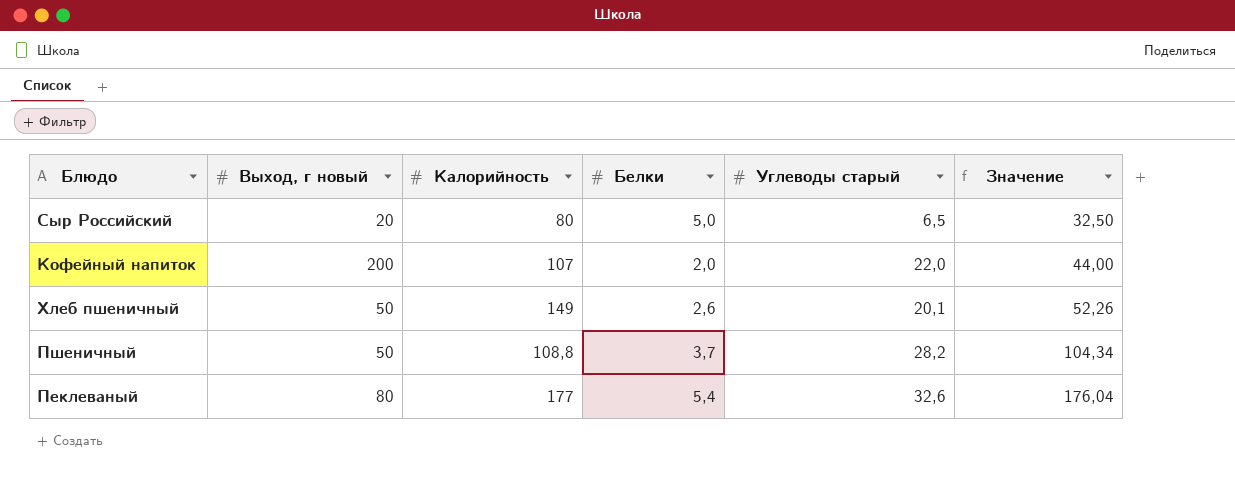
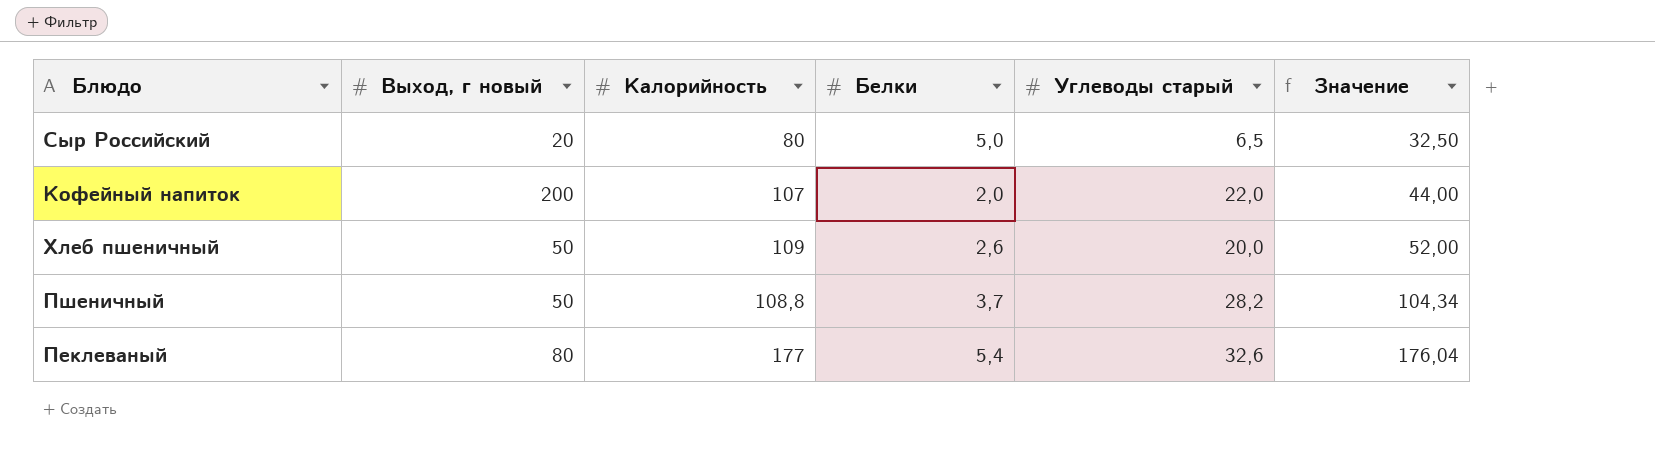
Хлеб пшеничный | Калорийность: 149 -> 109
Хлеб пшеничный | Углеводы старый: 20,1 -> 20,0
Хлеб пшеничный | Значение: 52,26 -> 52,00

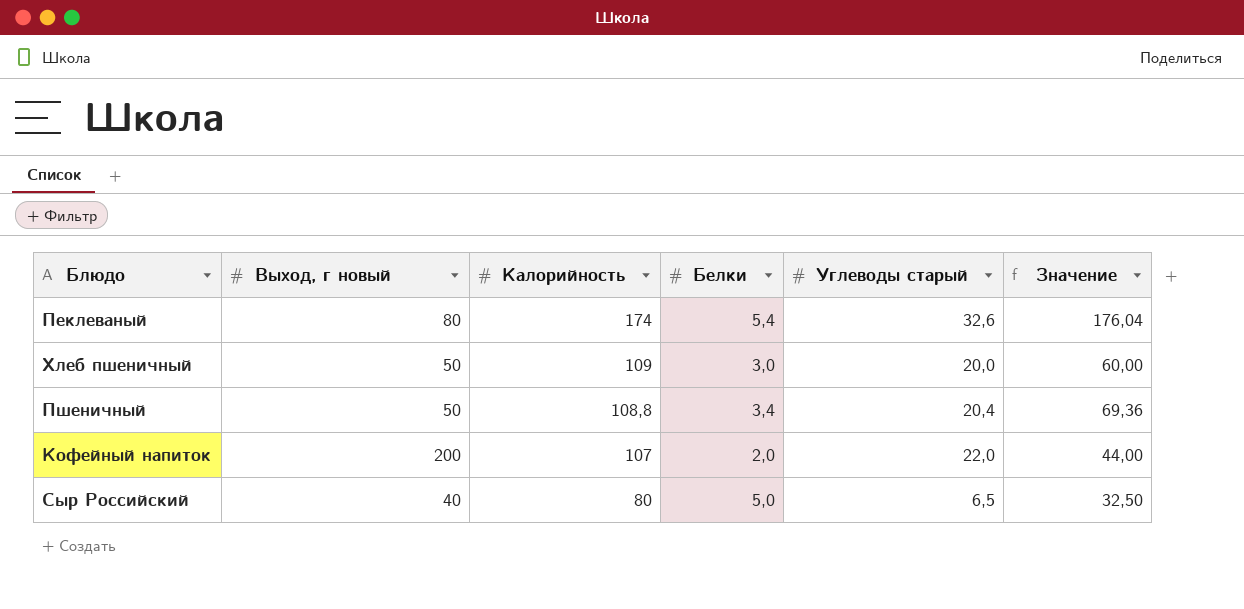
row order: Значение ascending -> Калорийность descending
Пеклеваный | Калорийность: 177 -> 174
Хлеб пшеничный | Белки: 2,6 -> 3,0
Хлеб пшеничный | Значение: 52,00 -> 60,00
Пшеничный | Белки: 3,7 -> 3,4
Пшеничный | Углеводы старый: 28,2 -> 20,4
Пшеничный | Значение: 104,34 -> 69,36
Сыр Российский | Выход, г новый: 20 -> 40

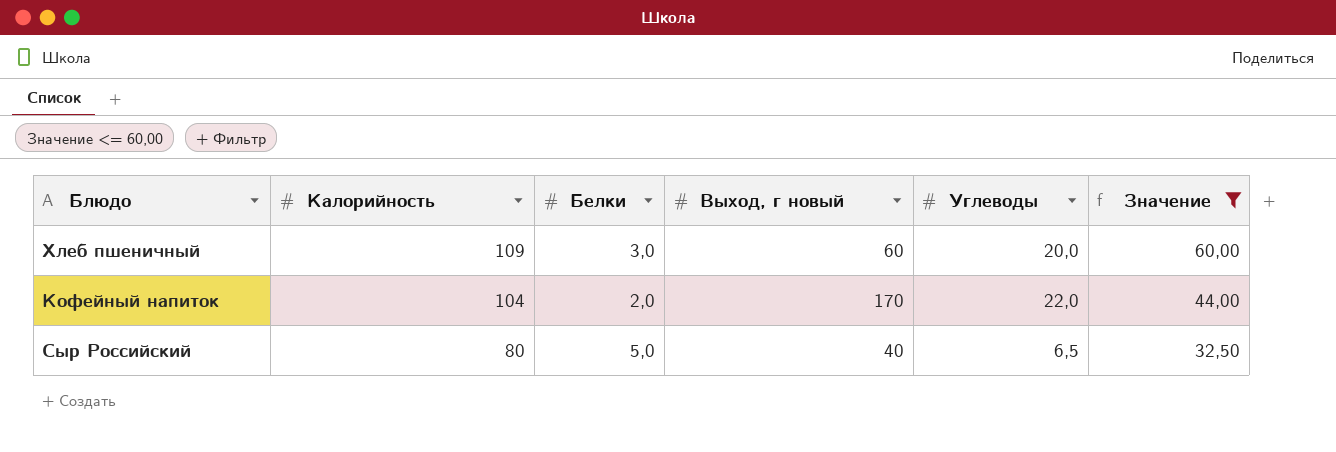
filter: none -> Значение <= 60,00
column Выход, г новый | position: 2 -> 4
column name: Углеводы старый -> Углеводы
Хлеб пшеничный | Выход, г новый: 50 -> 60
Кофейный напиток | Калорийность: 107 -> 104
Кофейный напиток | Выход, г новый: 200 -> 170

